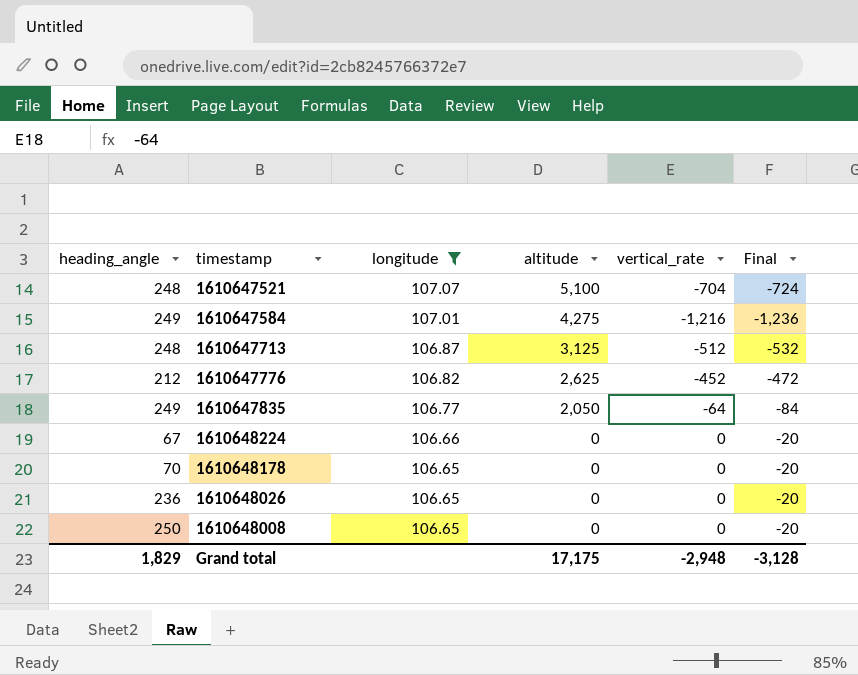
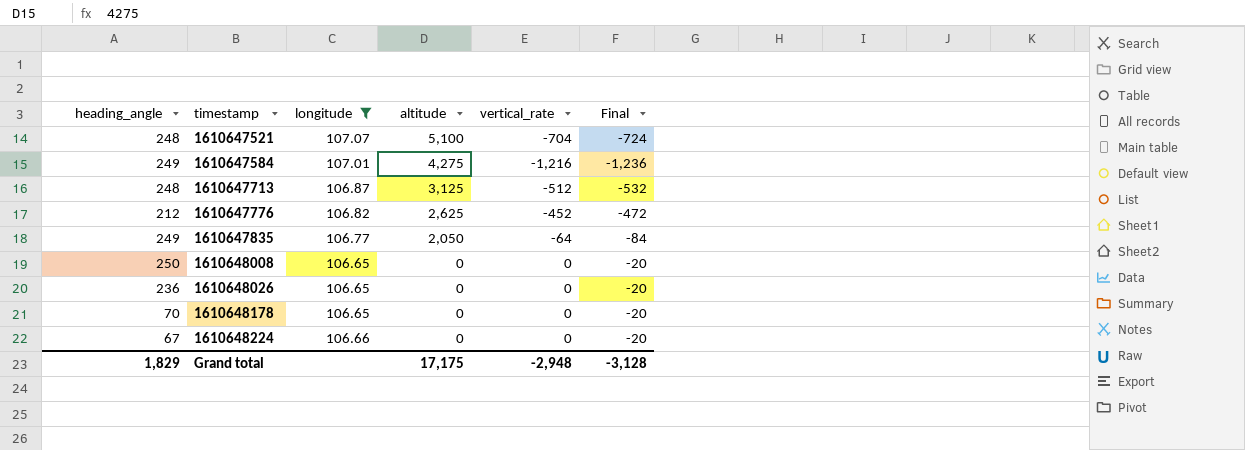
row order: longitude descending -> timestamp ascending

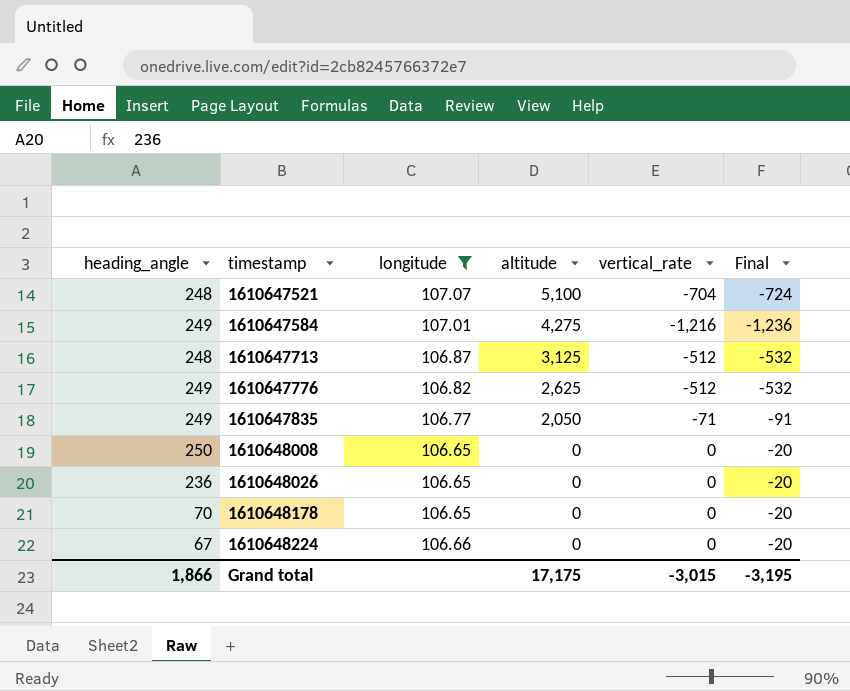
1610647776 | heading_angle: 212 -> 249
1610647776 | vertical_rate: -452 -> -512
1610647776 | Final: -472 -> -532
1610647835 | vertical_rate: -64 -> -71
1610647835 | Final: -84 -> -91
Grand total | heading_angle: 1,829 -> 1,866
Grand total | vertical_rate: -2,948 -> -3,015
Grand total | Final: -3,128 -> -3,195

